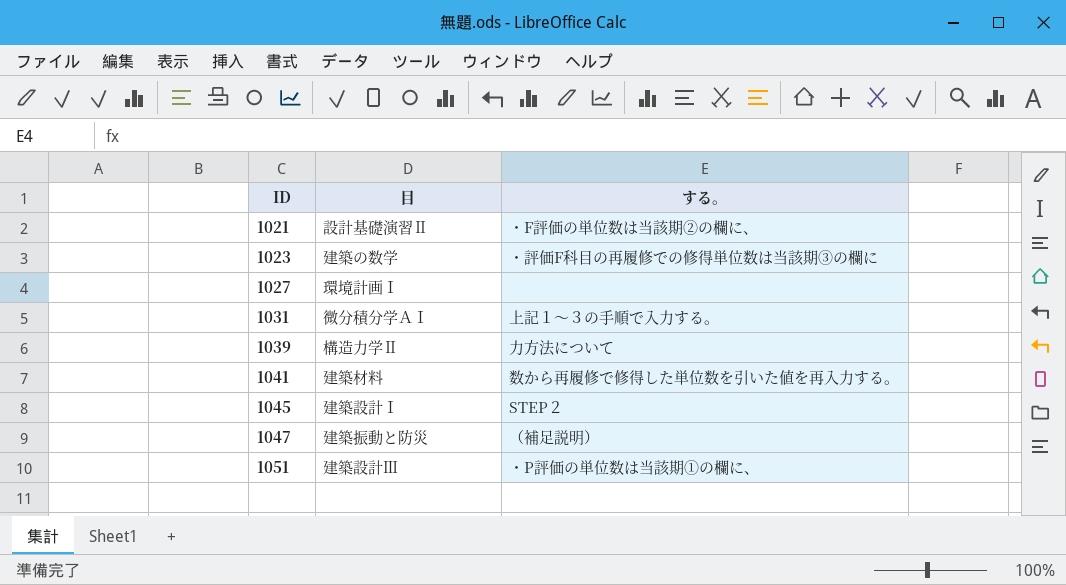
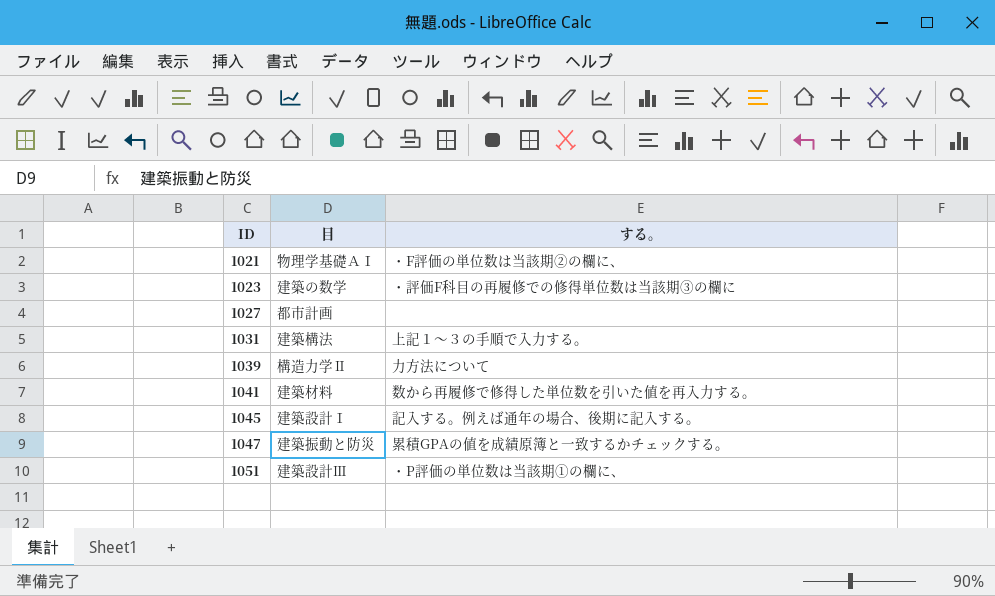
1021 | 目: 設計基礎演習Ⅱ -> 物理学基礎ＡⅠ
1027 | 目: 環境計画Ⅰ -> 都市計画
1031 | 目: 微分積分学ＡⅠ -> 建築構法
1045 | する。: STEP２ -> 記入する。例えば通年の場合、後期に記入する。
1047 | する。: （補足説明） -> 累積GPAの値を成績原簿と一致するかチェックする。

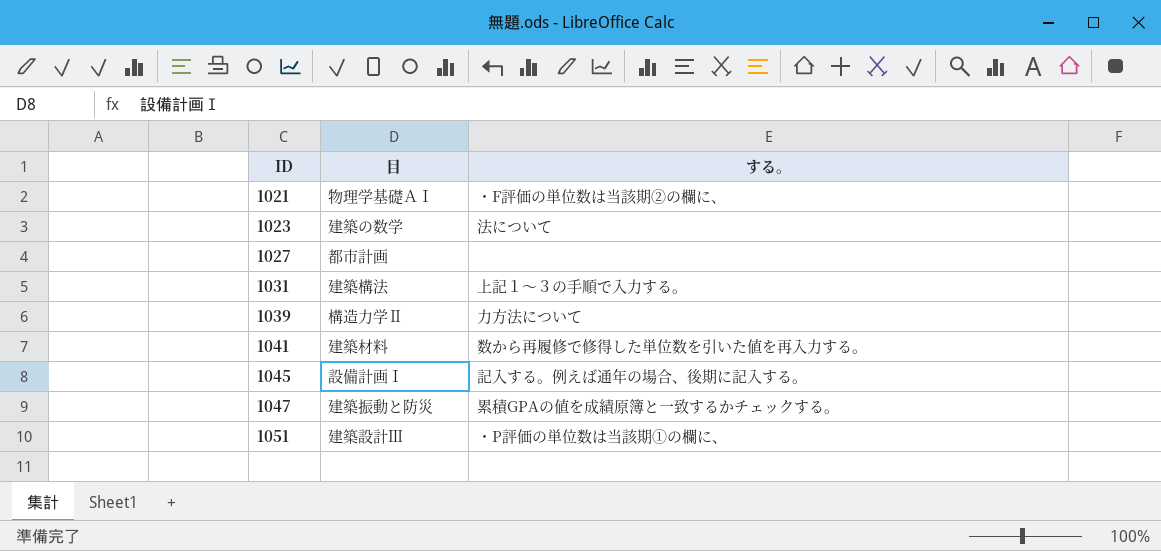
1023 | する。: ・評価F科目の再履修での修得単位数は当該期③の欄に -> 法について
1045 | 目: 建築設計Ⅰ -> 設備計画Ⅰ

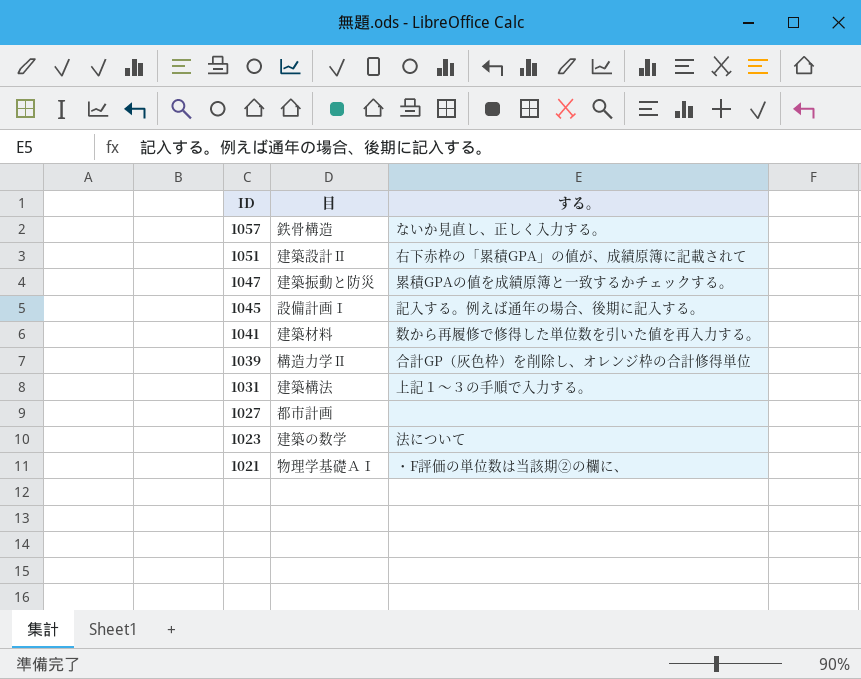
row order: ID ascending -> ID descending
row 1057: none -> 鉄骨構造 | ないか見直し、正しく入力する。
1051 | 目: 建築設計Ⅲ -> 建築設計Ⅱ
1051 | する。: ・P評価の単位数は当該期①の欄に、 -> 右下赤枠の「累積GPA」の値が、成績原簿に記載されて
1039 | する。: 力方法について -> 合計GP（灰色枠）を削除し、オレンジ枠の合計修得単位

